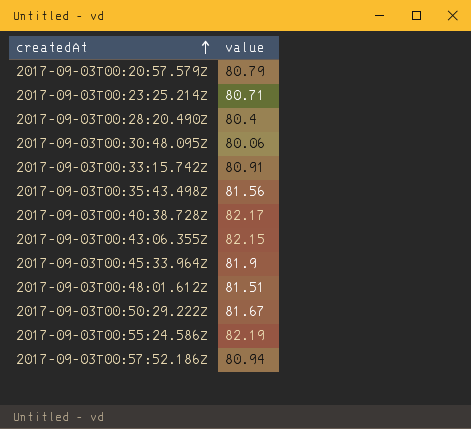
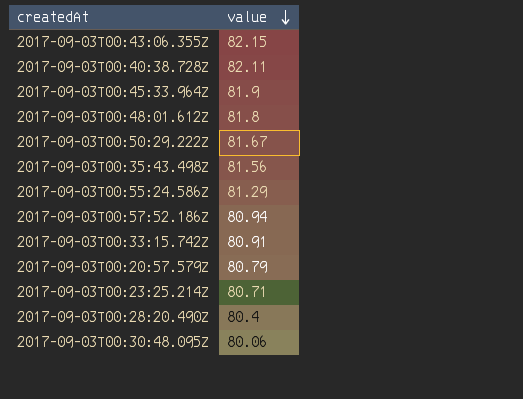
row order: createdAt ascending -> value descending
2017-09-03T00:40:38.728Z | value: 82.17 -> 82.11
2017-09-03T00:48:01.612Z | value: 81.51 -> 81.8
2017-09-03T00:55:24.586Z | value: 82.19 -> 81.29

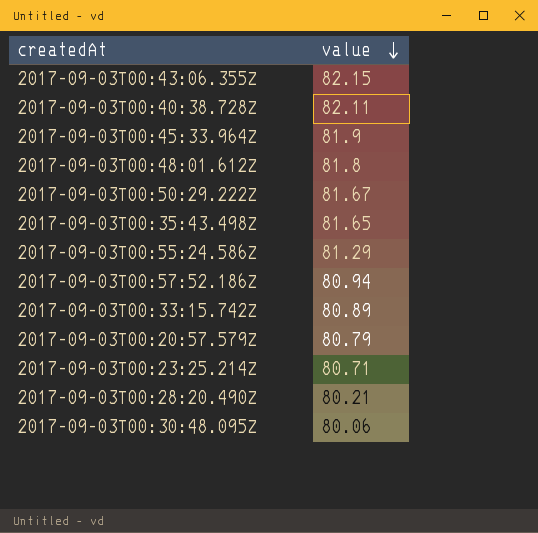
2017-09-03T00:35:43.498Z | value: 81.56 -> 81.65
2017-09-03T00:33:15.742Z | value: 80.91 -> 80.89
2017-09-03T00:28:20.490Z | value: 80.4 -> 80.21

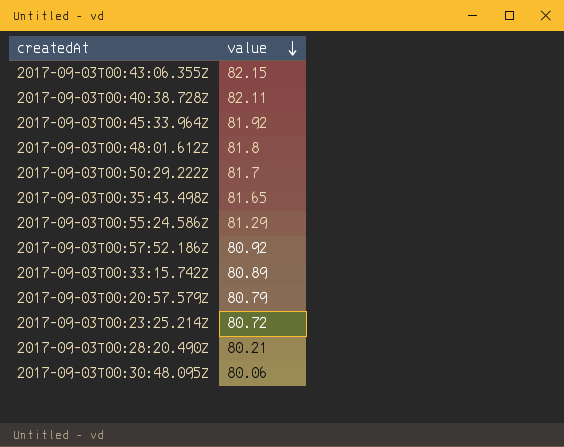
2017-09-03T00:45:33.964Z | value: 81.9 -> 81.92
2017-09-03T00:50:29.222Z | value: 81.67 -> 81.7
2017-09-03T00:57:52.186Z | value: 80.94 -> 80.92
2017-09-03T00:23:25.214Z | value: 80.71 -> 80.72

